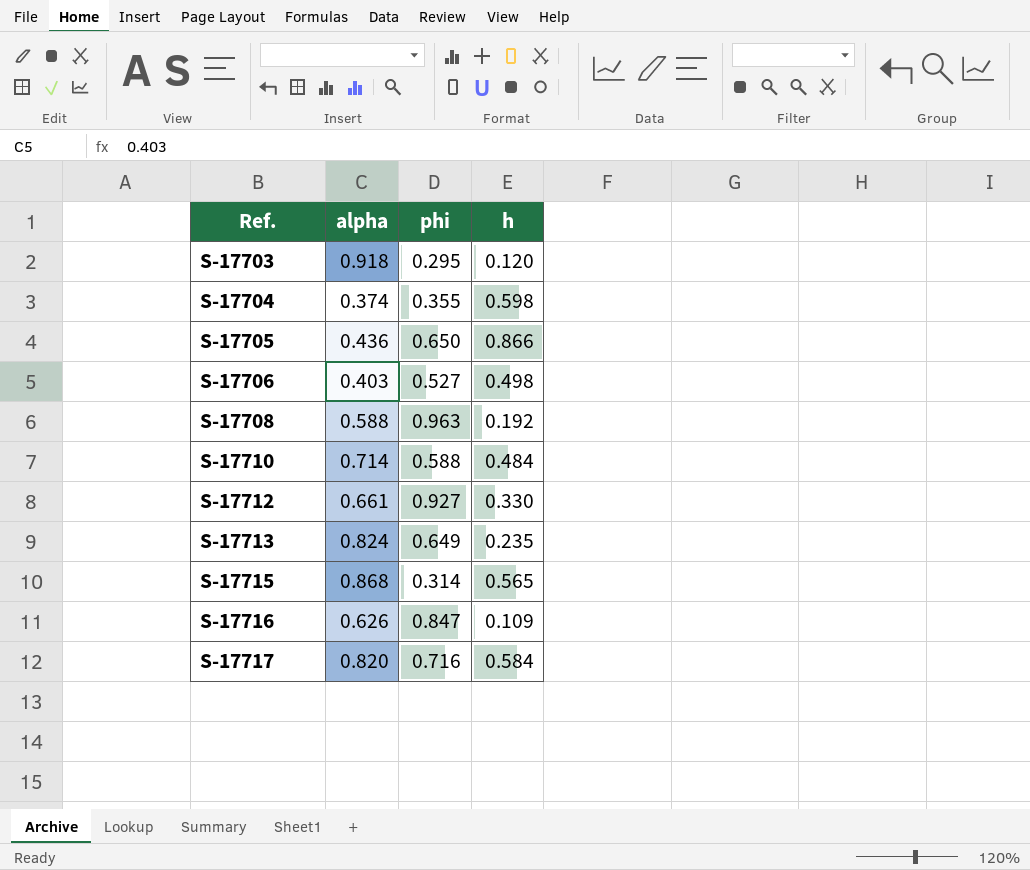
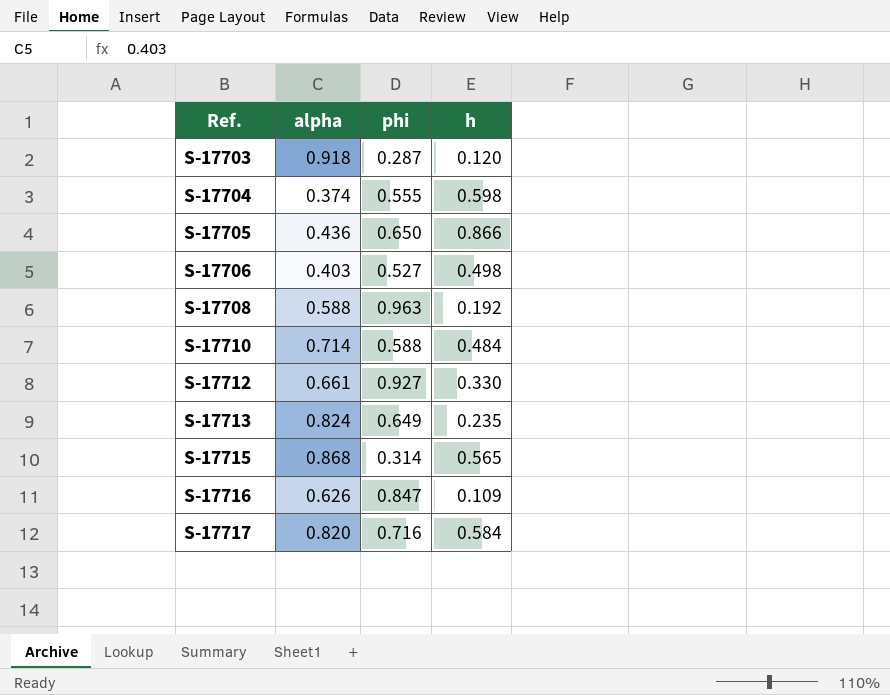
S-17703 | phi: 0.295 -> 0.287
S-17704 | phi: 0.355 -> 0.555

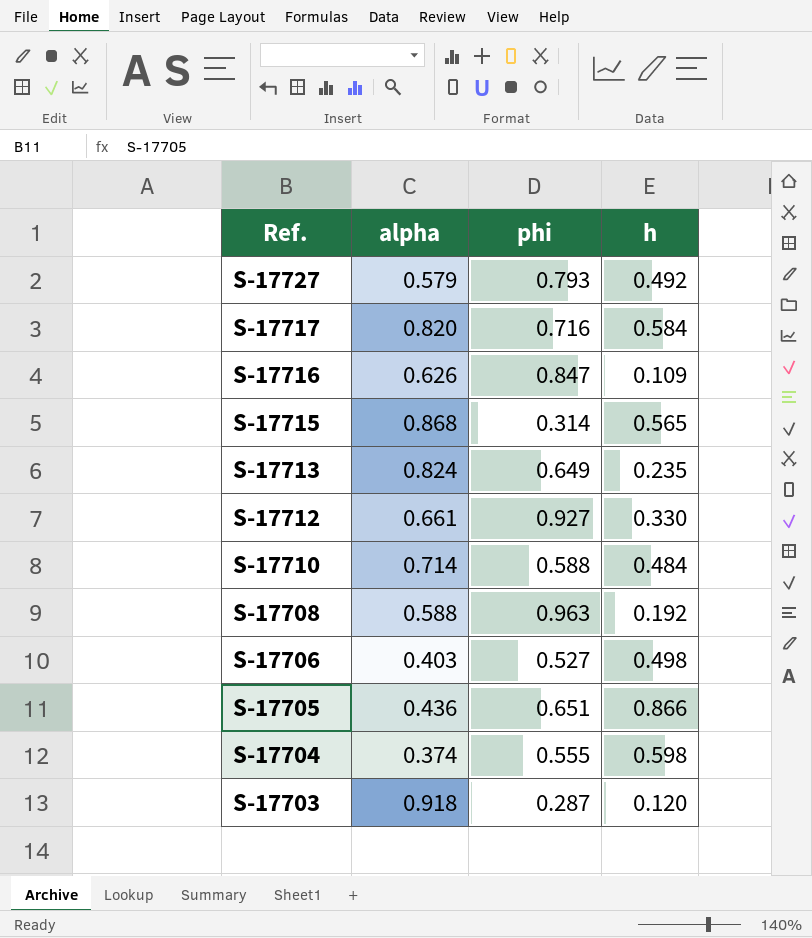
row order: Ref. ascending -> Ref. descending
row S-17727: none -> 0.579 | 0.793 | 0.492
S-17705 | phi: 0.650 -> 0.651

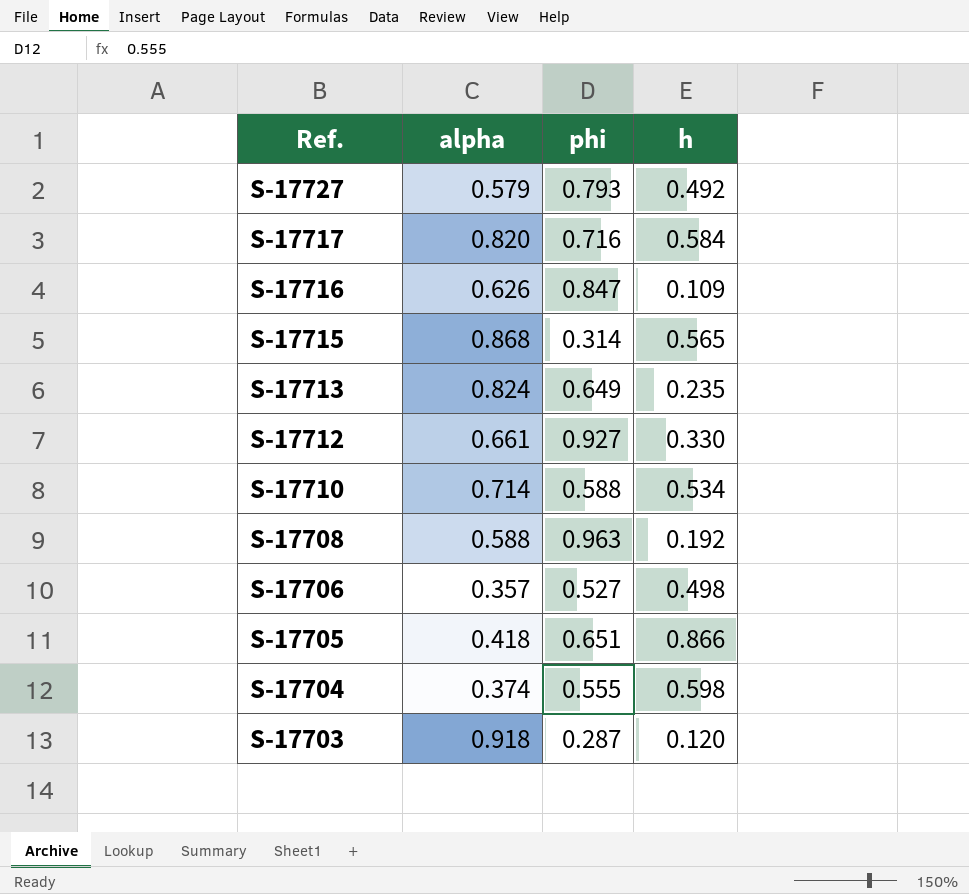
S-17710 | h: 0.484 -> 0.534
S-17706 | alpha: 0.403 -> 0.357
S-17705 | alpha: 0.436 -> 0.418

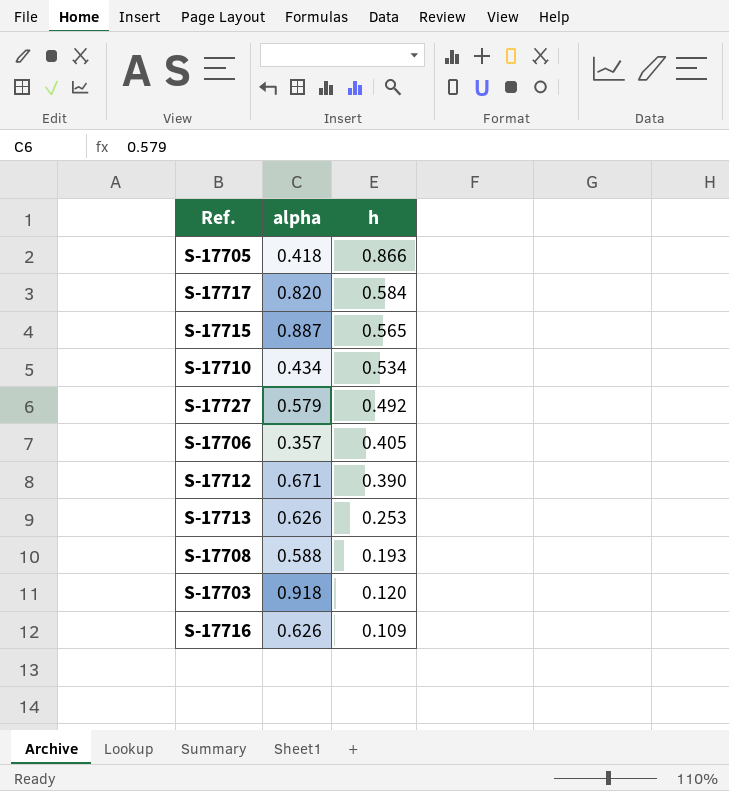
row order: Ref. descending -> h descending
column phi | position: 3 -> none
row S-17704: 0.374 | 0.555 | 0.598 -> none
S-17715 | alpha: 0.868 -> 0.887
S-17710 | alpha: 0.714 -> 0.434
S-17706 | h: 0.498 -> 0.405
S-17712 | alpha: 0.661 -> 0.671
S-17712 | h: 0.330 -> 0.390
S-17713 | alpha: 0.824 -> 0.626
S-17713 | h: 0.235 -> 0.253
S-17708 | h: 0.192 -> 0.193

